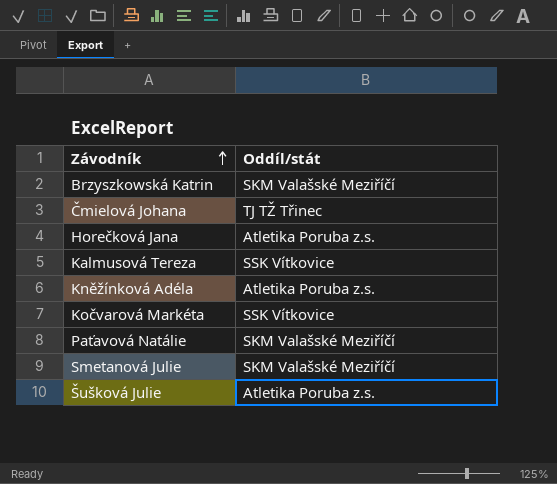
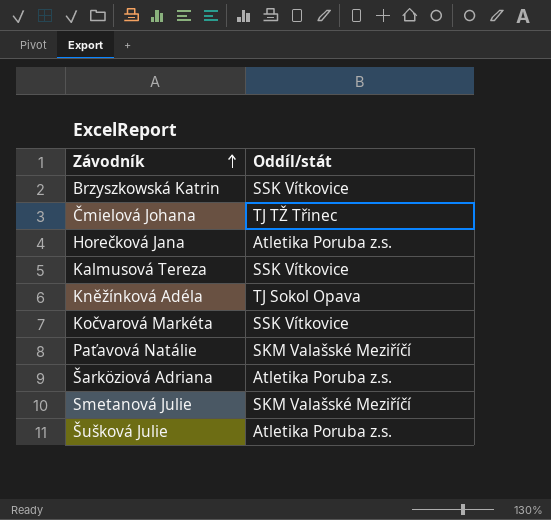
Brzyszkowská Katrin | Oddíl/stát: SKM Valašské Meziříčí -> SSK Vítkovice
Kněžínková Adéla | Oddíl/stát: Atletika Poruba z.s. -> TJ Sokol Opava
row Šarköziová Adriana: none -> Atletika Poruba z.s.

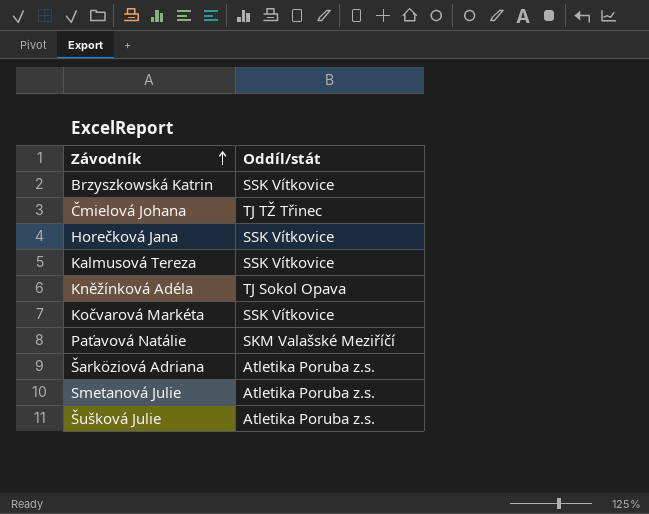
Horečková Jana | Oddíl/stát: Atletika Poruba z.s. -> SSK Vítkovice
Smetanová Julie | Oddíl/stát: SKM Valašské Meziříčí -> Atletika Poruba z.s.

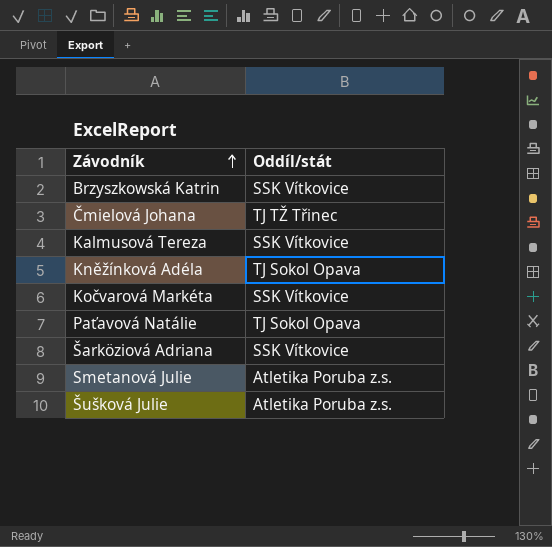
row Horečková Jana: SSK Vítkovice -> none
Paťavová Natálie | Oddíl/stát: SKM Valašské Meziříčí -> TJ Sokol Opava
Šarköziová Adriana | Oddíl/stát: Atletika Poruba z.s. -> SSK Vítkovice

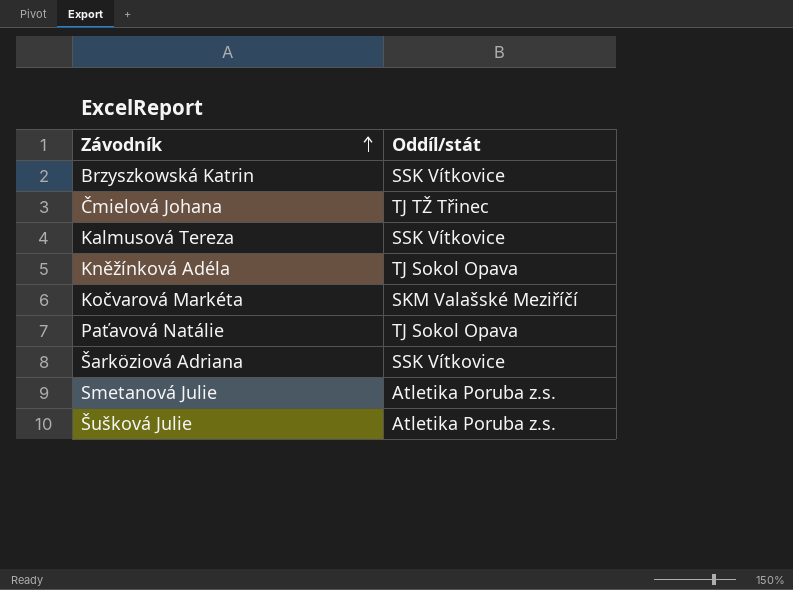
Kočvarová Markéta | Oddíl/stát: SSK Vítkovice -> SKM Valašské Meziříčí

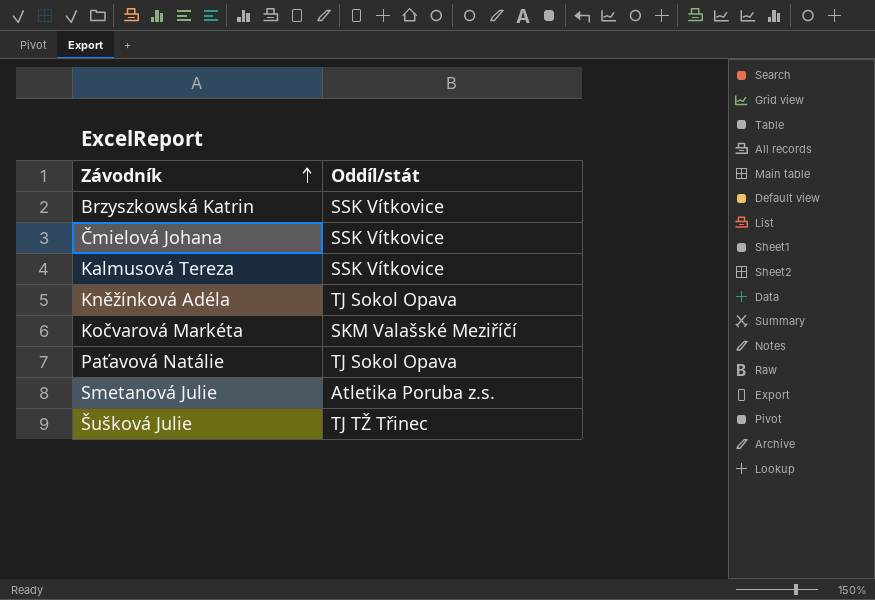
row Šarköziová Adriana: SSK Vítkovice -> none
Čmielová Johana | Oddíl/stát: TJ TŽ Třinec -> SSK Vítkovice
Šušková Julie | Oddíl/stát: Atletika Poruba z.s. -> TJ TŽ Třinec

